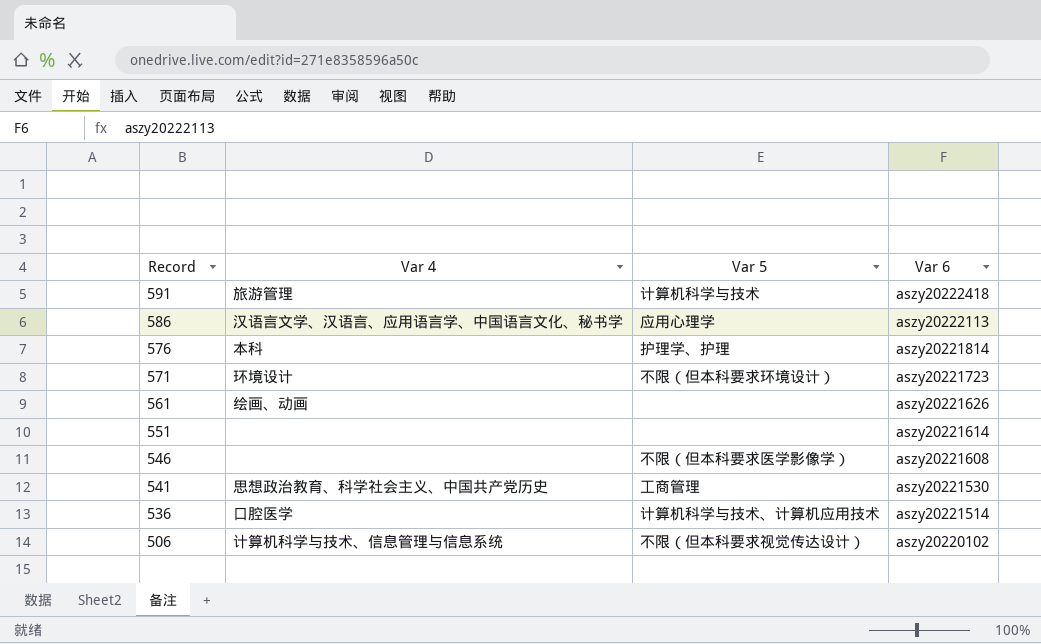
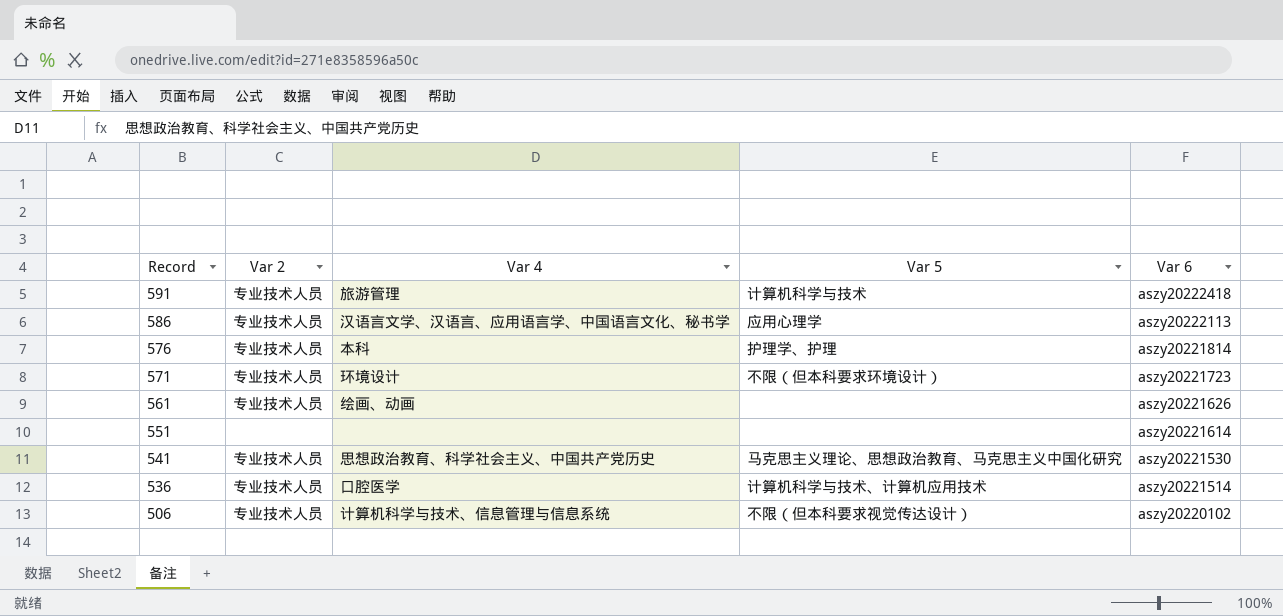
column Var 2 | position: none -> 2
row 546: none | 不限（但本科要求医学影像学） | aszy20221608 -> none
541 | Var 5: 工商管理 -> 马克思主义理论、思想政治教育、马克思主义中国化研究

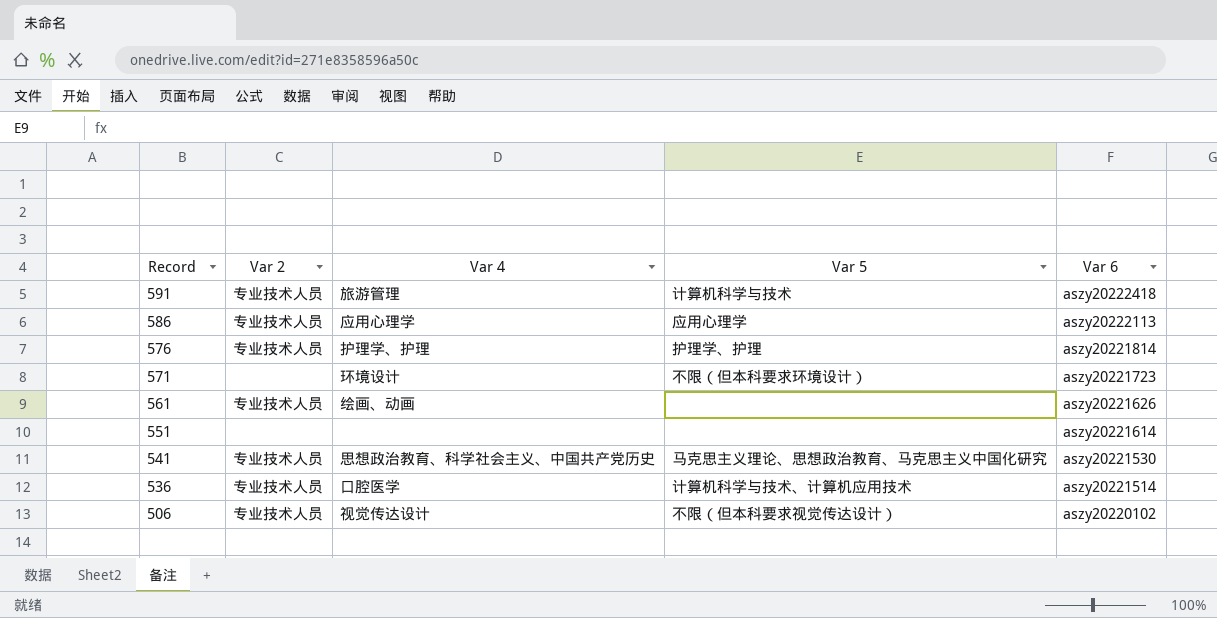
586 | Var 4: 汉语言文学、汉语言、应用语言学、中国语言文化、秘书学 -> 应用心理学
576 | Var 4: 本科 -> 护理学、护理
571 | Var 2: 专业技术人员 -> none
506 | Var 4: 计算机科学与技术、信息管理与信息系统 -> 视觉传达设计

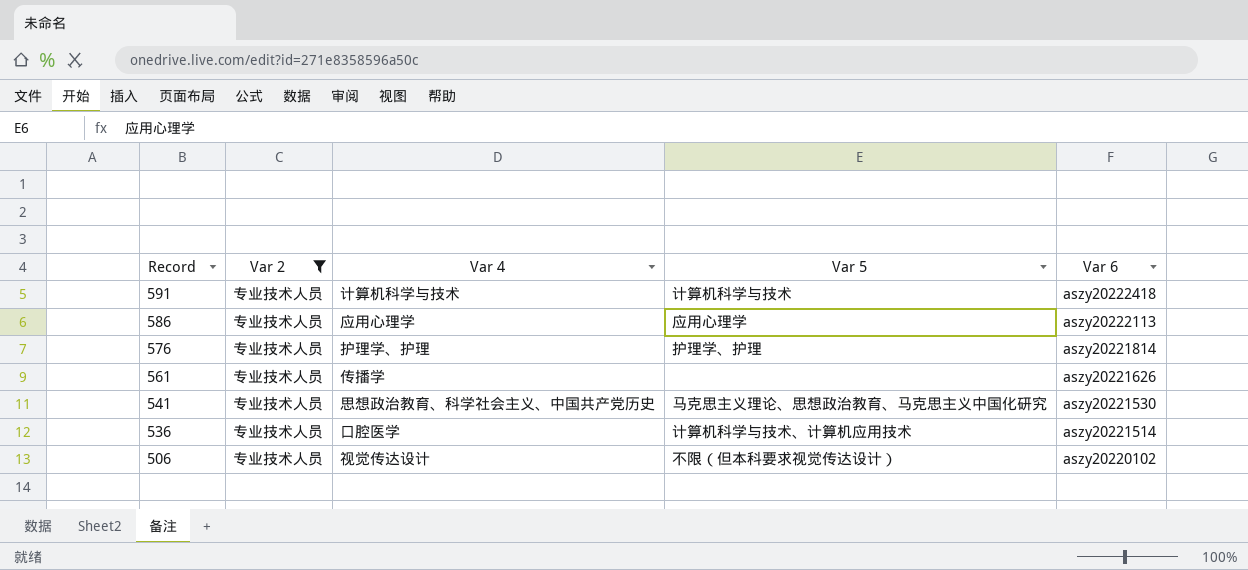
filter: none -> Var 2 = 专业技术人员
591 | Var 4: 旅游管理 -> 计算机科学与技术
561 | Var 4: 绘画、动画 -> 传播学

